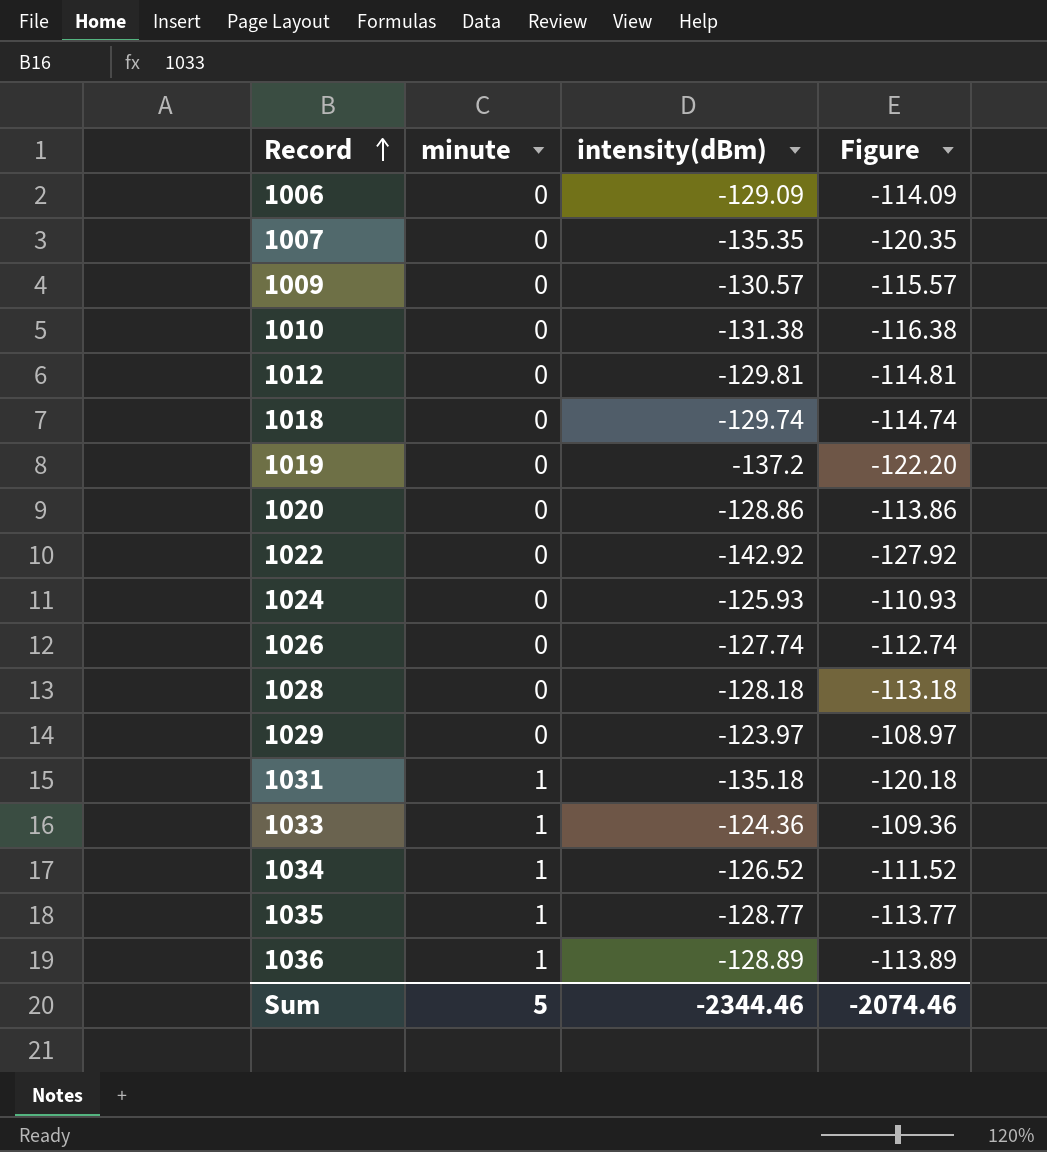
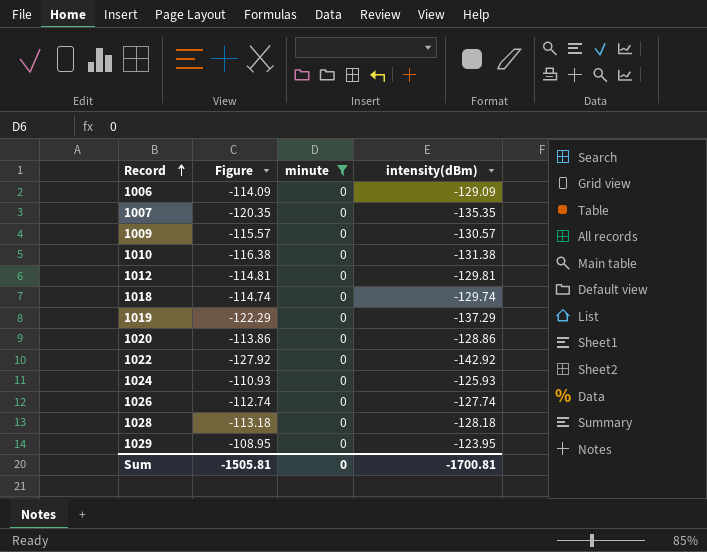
filter: none -> minute = 0
column Figure | position: 4 -> 2
1019 | Figure: -122.20 -> -122.29
1019 | intensity(dBm): -137.2 -> -137.29
1029 | Figure: -108.97 -> -108.95
1029 | intensity(dBm): -123.97 -> -123.95
Sum | Figure: -2074.46 -> -1505.81
Sum | minute: 5 -> 0
Sum | intensity(dBm): -2344.46 -> -1700.81

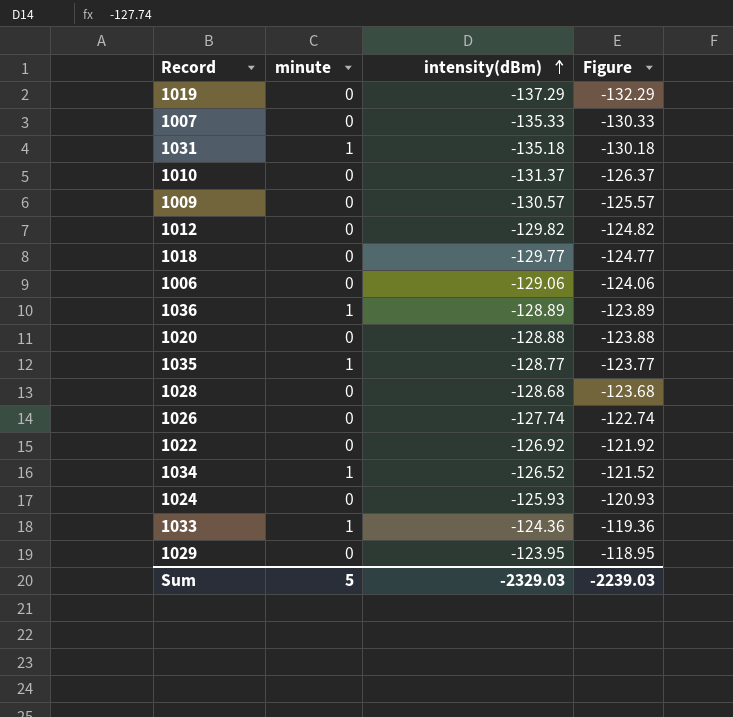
filter: minute = 0 -> none
row order: Record ascending -> intensity(dBm) ascending
column Figure | formula: [intensity(dBm)] + 15 -> [intensity(dBm)] + 5
column Figure | position: 2 -> 4
1007 | intensity(dBm): -135.35 -> -135.33
1010 | intensity(dBm): -131.38 -> -131.37
1012 | intensity(dBm): -129.81 -> -129.82
1018 | intensity(dBm): -129.74 -> -129.77
1006 | intensity(dBm): -129.09 -> -129.06
1020 | intensity(dBm): -128.86 -> -128.88
1028 | intensity(dBm): -128.18 -> -128.68
1022 | intensity(dBm): -142.92 -> -126.92
Sum | minute: 0 -> 5
Sum | intensity(dBm): -1700.81 -> -2329.03
Sum | Figure: -1505.81 -> -2239.03

